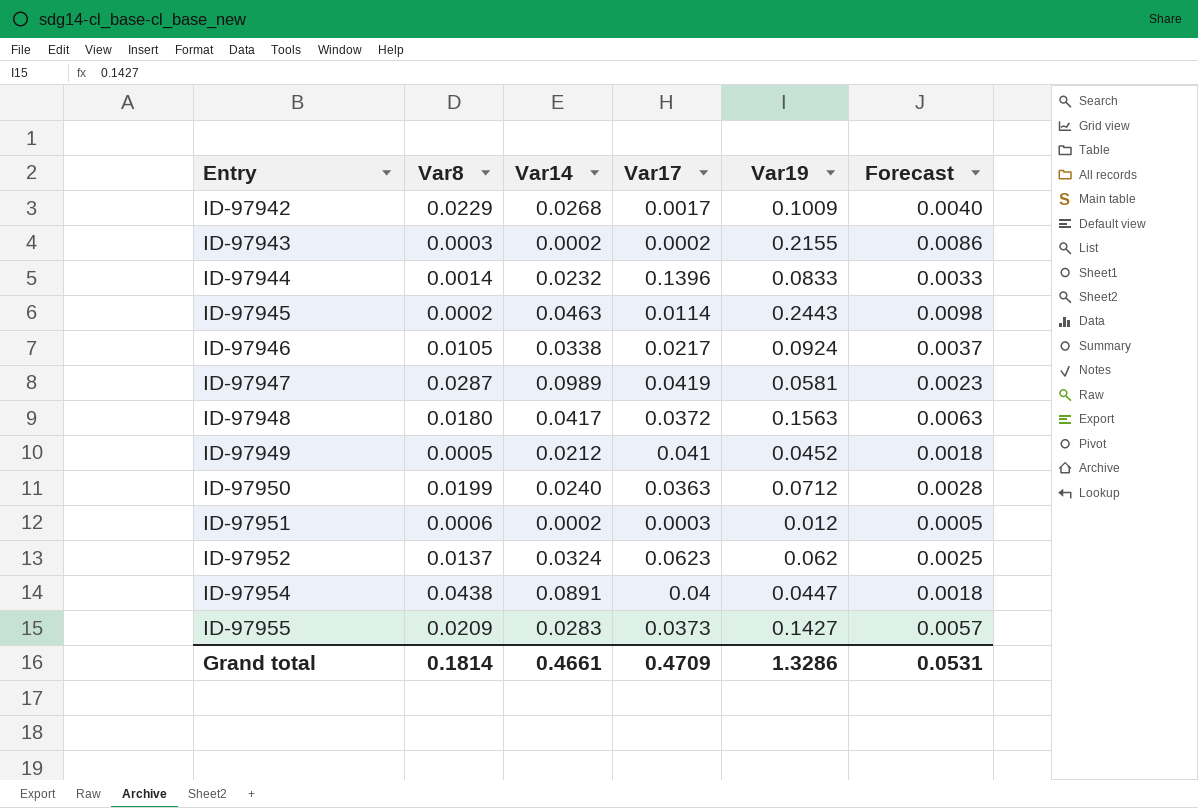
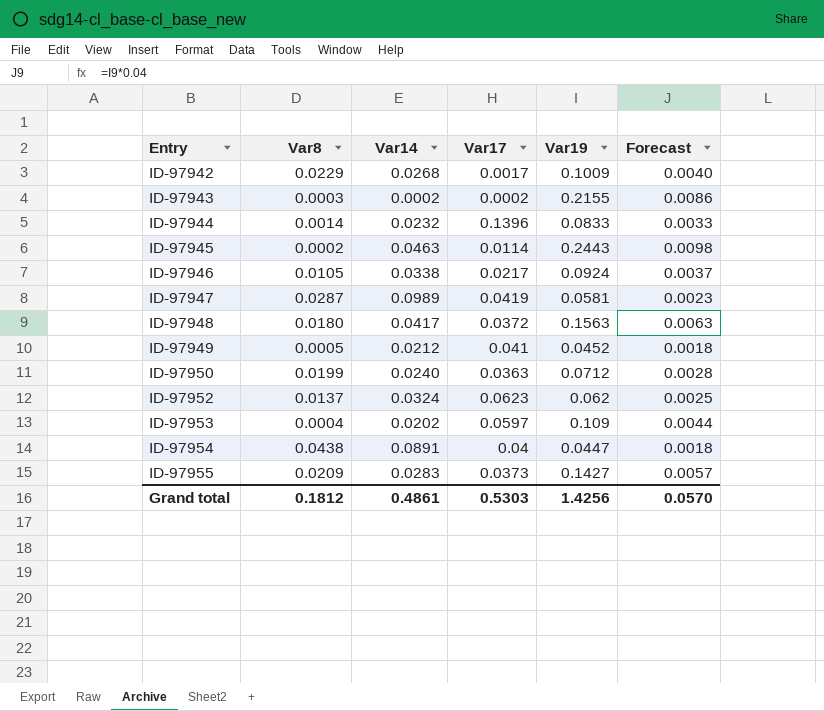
row ID-97951: 0.0006 | 0.0002 | 0.0003 | 0.012 | 0.0005 -> none
row ID-97953: none -> 0.0004 | 0.0202 | 0.0597 | 0.109 | 0.0044
Grand total | Var8: 0.1814 -> 0.1812
Grand total | Var14: 0.4661 -> 0.4861
Grand total | Var17: 0.4709 -> 0.5303
Grand total | Var19: 1.3286 -> 1.4256
Grand total | Forecast: 0.0531 -> 0.0570

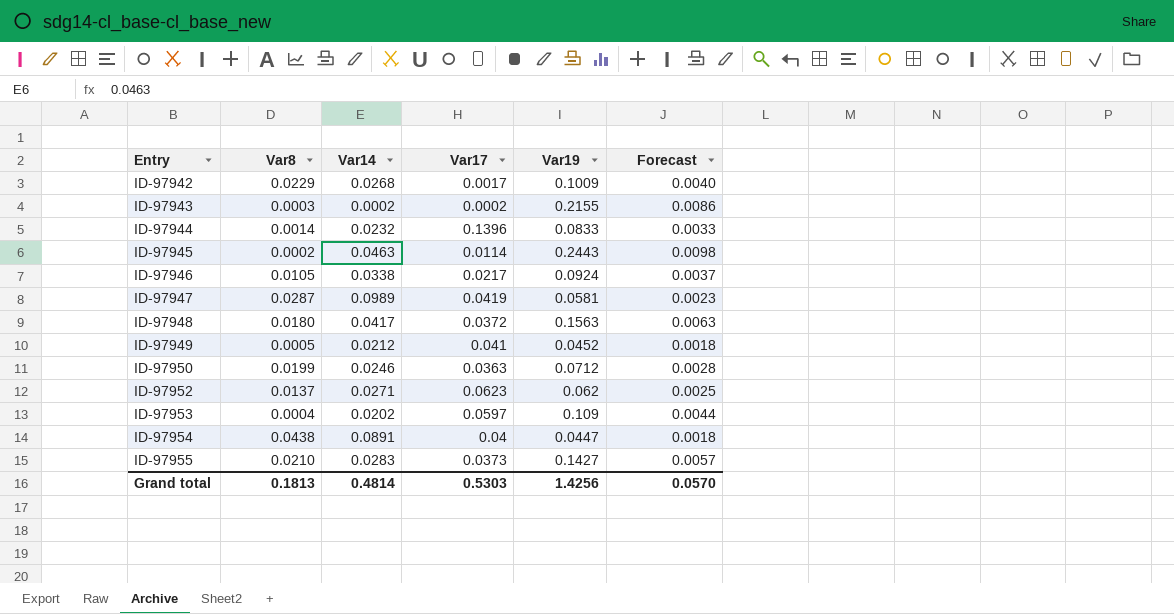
ID-97950 | Var14: 0.0240 -> 0.0246
ID-97952 | Var14: 0.0324 -> 0.0271
ID-97955 | Var8: 0.0209 -> 0.0210
Grand total | Var8: 0.1812 -> 0.1813
Grand total | Var14: 0.4861 -> 0.4814

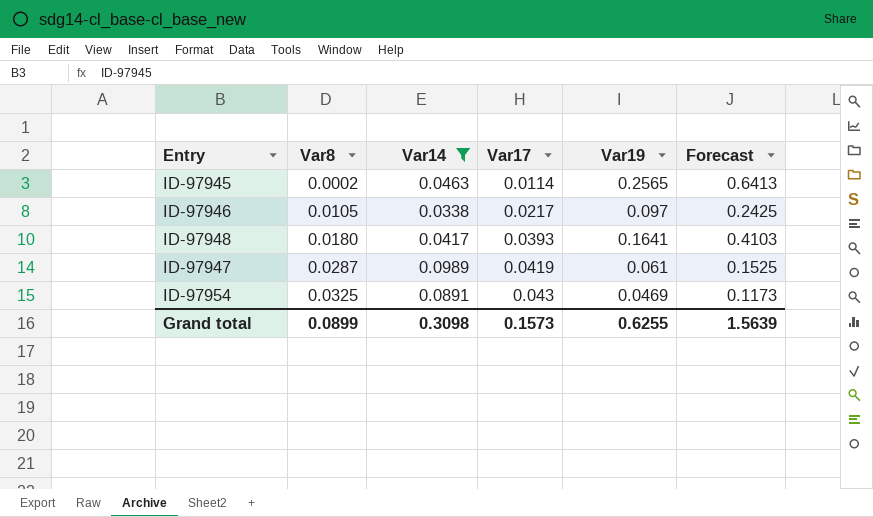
filter: none -> Var14 >= 0.0338
row order: Entry ascending -> Var8 ascending
column Forecast | formula: [Var19] * 0.04 -> [Var19] * 2.5
ID-97945 | Var19: 0.2443 -> 0.2565
ID-97946 | Var19: 0.0924 -> 0.097
ID-97948 | Var17: 0.0372 -> 0.0393
ID-97948 | Var19: 0.1563 -> 0.1641
ID-97947 | Var19: 0.0581 -> 0.061
ID-97954 | Var8: 0.0438 -> 0.0325
ID-97954 | Var17: 0.04 -> 0.043
ID-97954 | Var19: 0.0447 -> 0.0469
Grand total | Var8: 0.1813 -> 0.0899
Grand total | Var14: 0.4814 -> 0.3098
Grand total | Var17: 0.5303 -> 0.1573
Grand total | Var19: 1.4256 -> 0.6255
Grand total | Forecast: 0.0570 -> 1.5639

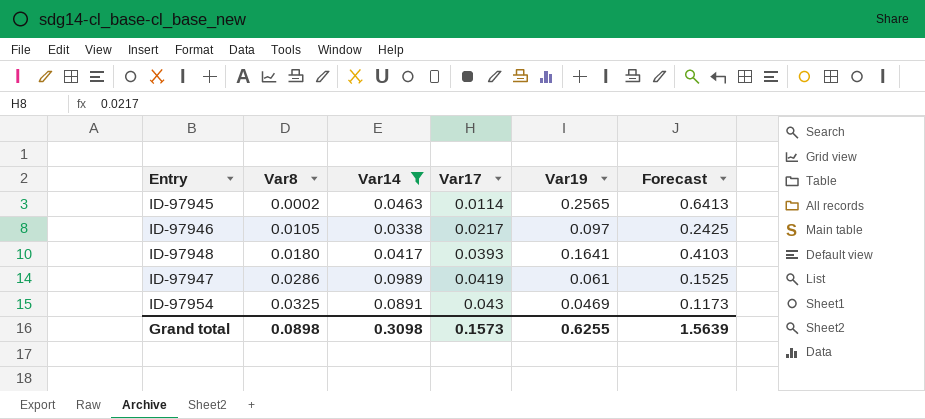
ID-97947 | Var8: 0.0287 -> 0.0286
Grand total | Var8: 0.0899 -> 0.0898

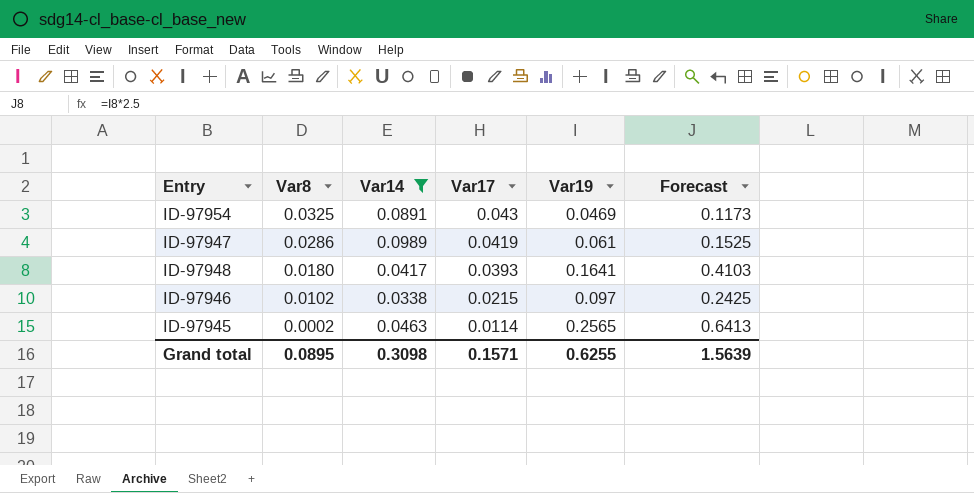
row order: Var8 ascending -> Var8 descending
ID-97946 | Var8: 0.0105 -> 0.0102
ID-97946 | Var17: 0.0217 -> 0.0215
Grand total | Var8: 0.0898 -> 0.0895
Grand total | Var17: 0.1573 -> 0.1571

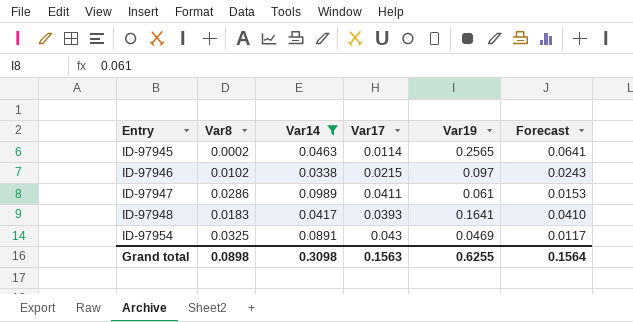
row order: Var8 descending -> Entry ascending
column Forecast | formula: [Var19] * 2.5 -> [Var19] * 0.25
ID-97947 | Var17: 0.0419 -> 0.0411
ID-97948 | Var8: 0.0180 -> 0.0183
Grand total | Var8: 0.0895 -> 0.0898
Grand total | Var17: 0.1571 -> 0.1563
Grand total | Forecast: 1.5639 -> 0.1564

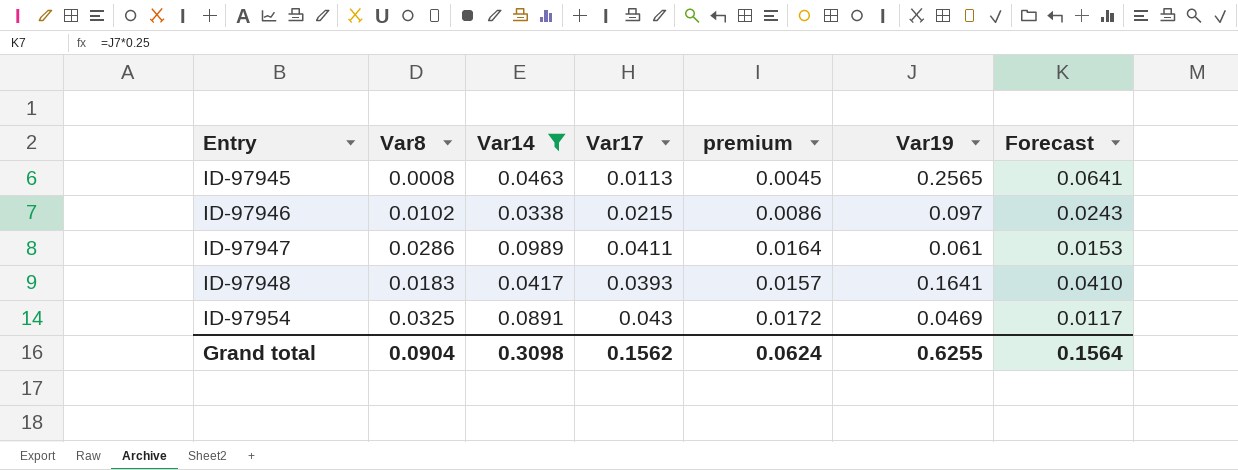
column premium | formula: none -> [Var17] * 0.4
ID-97945 | Var8: 0.0002 -> 0.0008
ID-97945 | Var17: 0.0114 -> 0.0113
Grand total | Var8: 0.0898 -> 0.0904
Grand total | Var17: 0.1563 -> 0.1562

